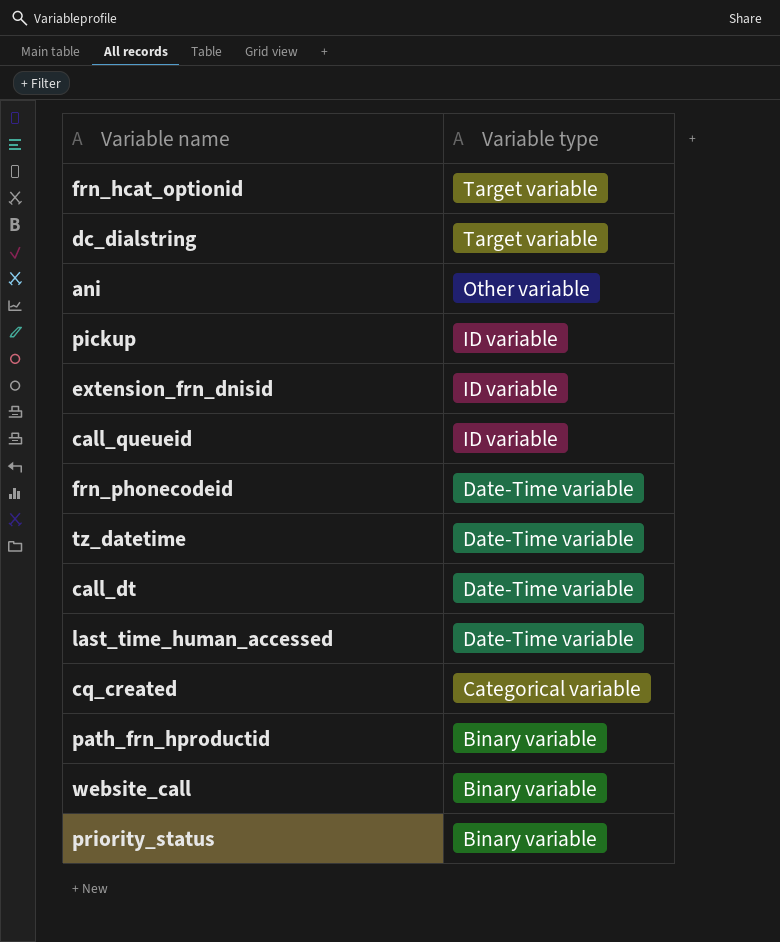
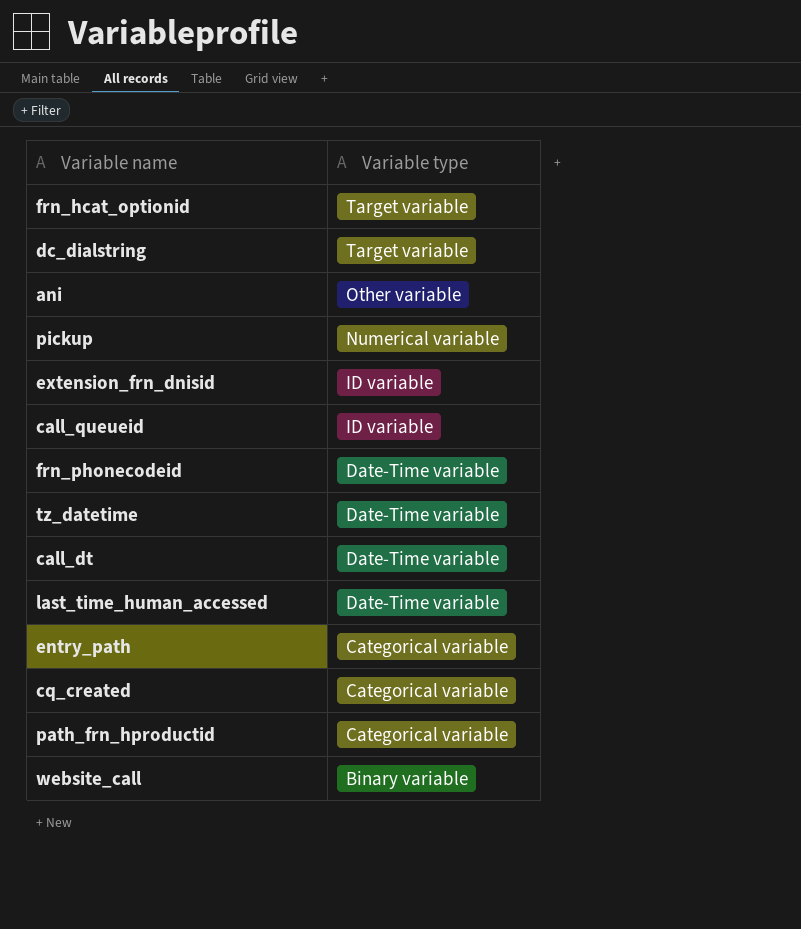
row priority_status: Binary variable -> none
pickup | Variable type: ID variable -> Numerical variable
row entry_path: none -> Categorical variable
path_frn_hproductid | Variable type: Binary variable -> Categorical variable

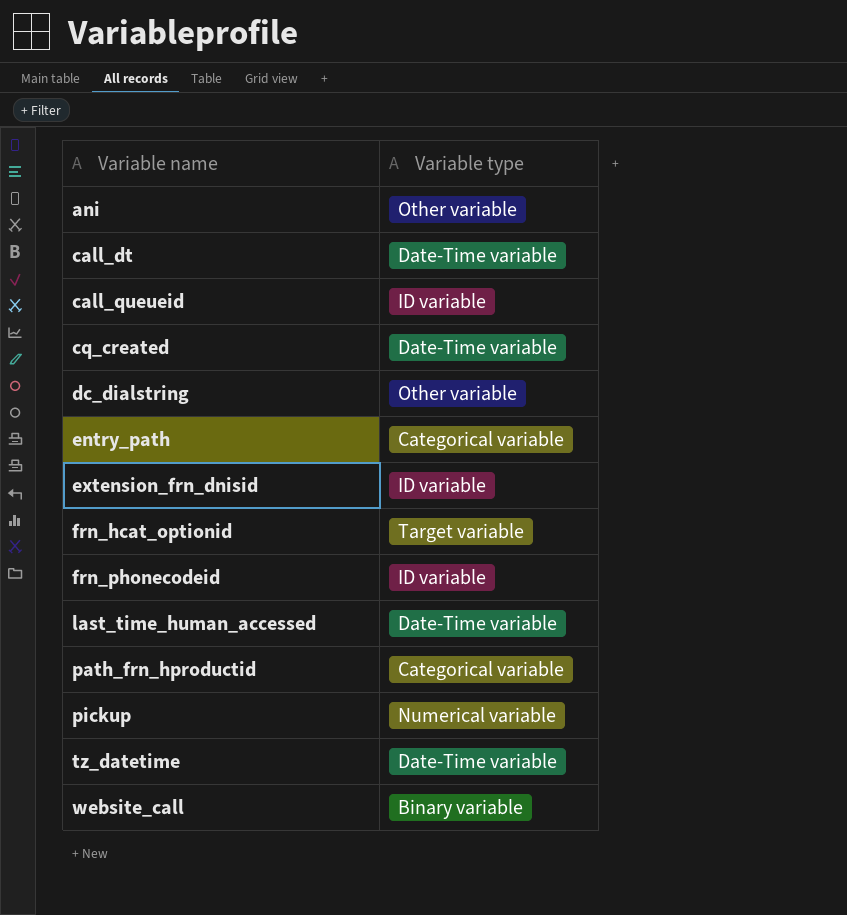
row order: Variable type descending -> Variable name ascending
cq_created | Variable type: Categorical variable -> Date-Time variable
dc_dialstring | Variable type: Target variable -> Other variable
frn_phonecodeid | Variable type: Date-Time variable -> ID variable

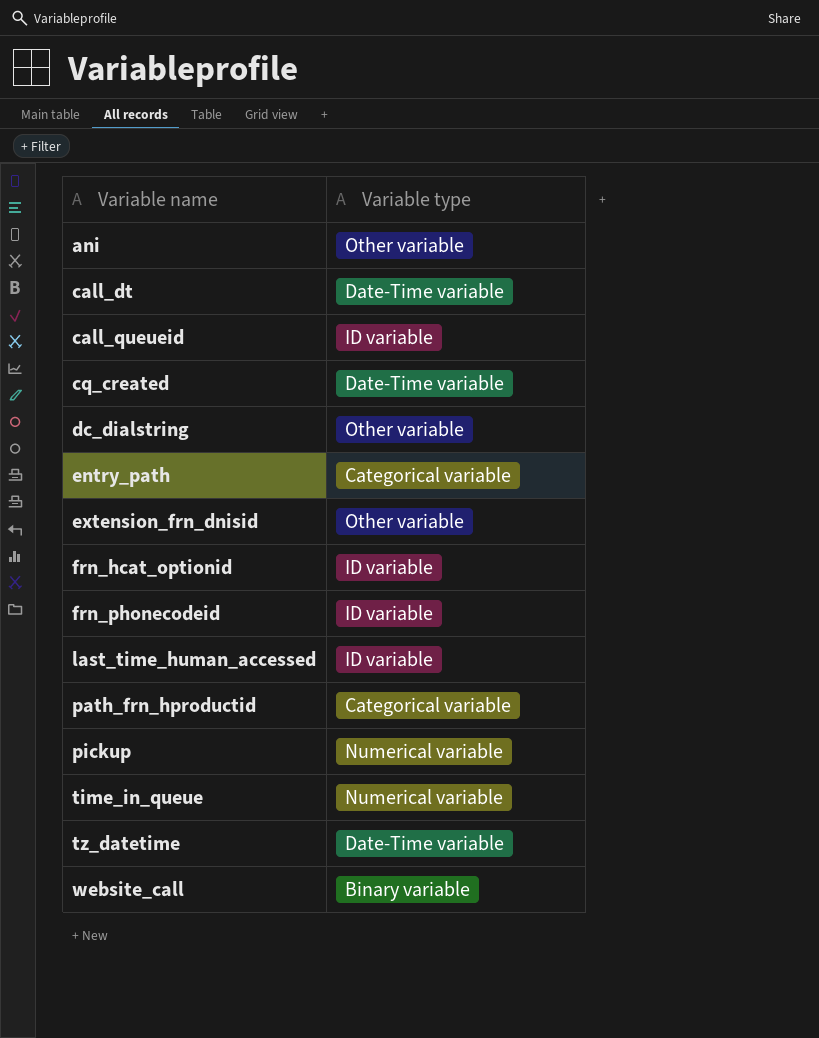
extension_frn_dnisid | Variable type: ID variable -> Other variable
frn_hcat_optionid | Variable type: Target variable -> ID variable
last_time_human_accessed | Variable type: Date-Time variable -> ID variable
row time_in_queue: none -> Numerical variable

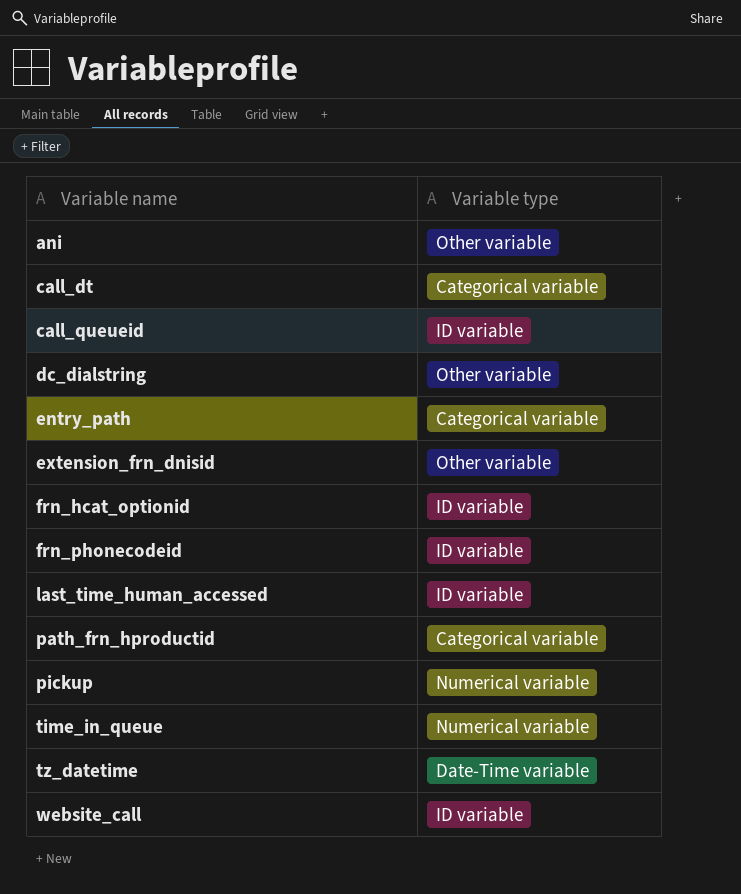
row cq_created: Date-Time variable -> none
call_dt | Variable type: Date-Time variable -> Categorical variable
website_call | Variable type: Binary variable -> ID variable

